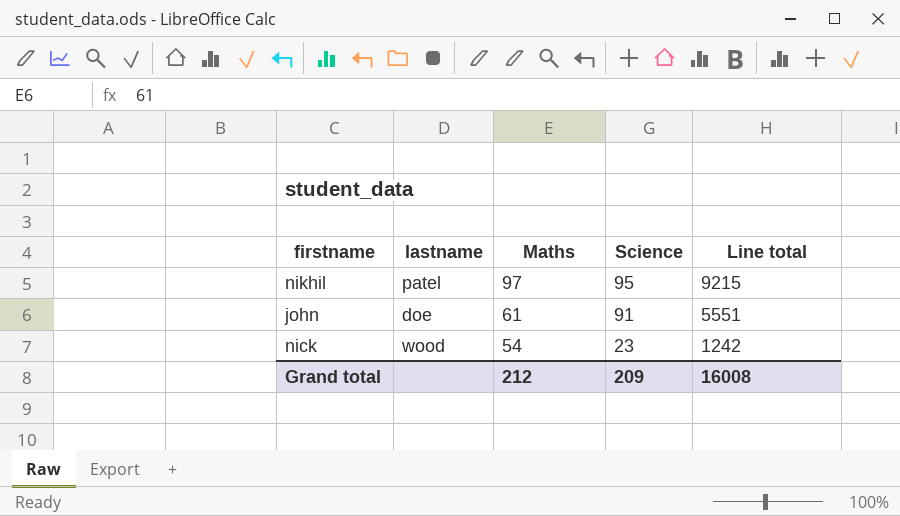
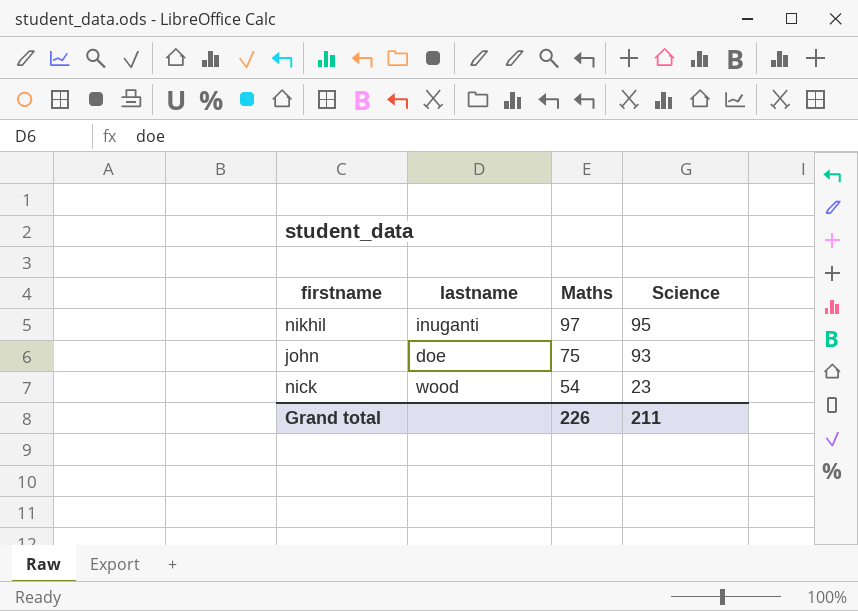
column Line total | formula: [Maths] * [Science] -> none
nikhil | lastname: patel -> inuganti
john | Maths: 61 -> 75
john | Science: 91 -> 93
Grand total | Maths: 212 -> 226
Grand total | Science: 209 -> 211

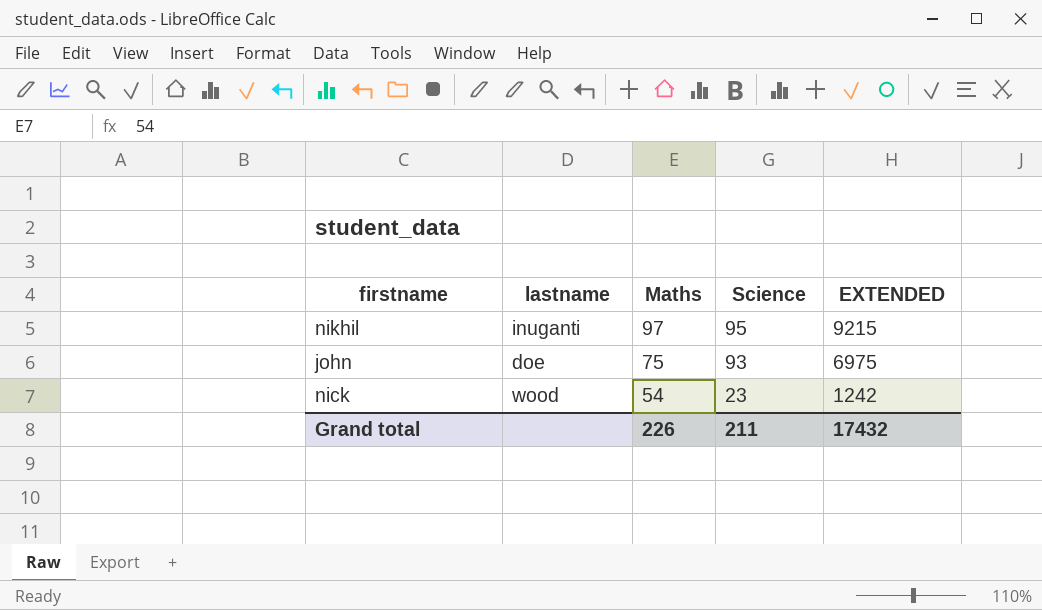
column EXTENDED | formula: none -> [Maths] * [Science]

